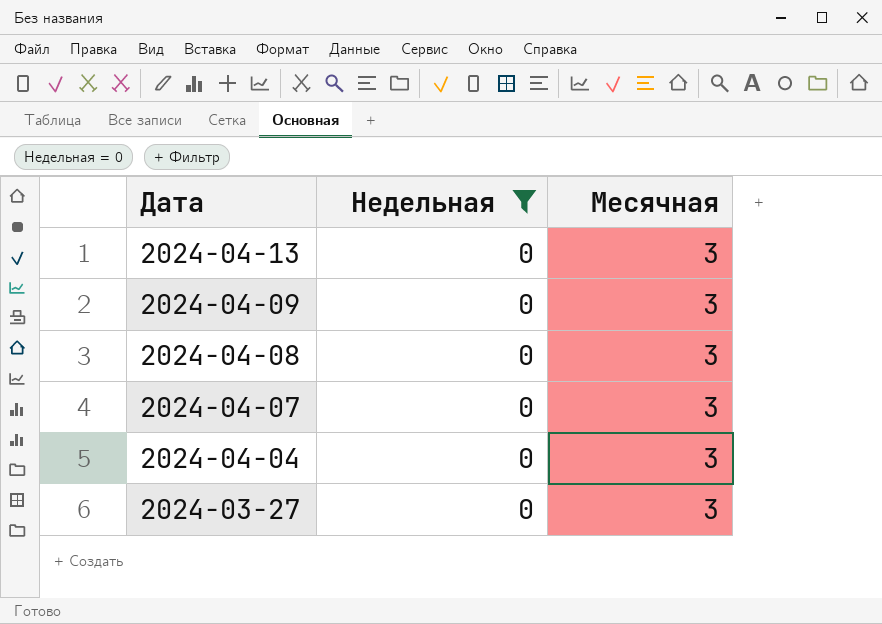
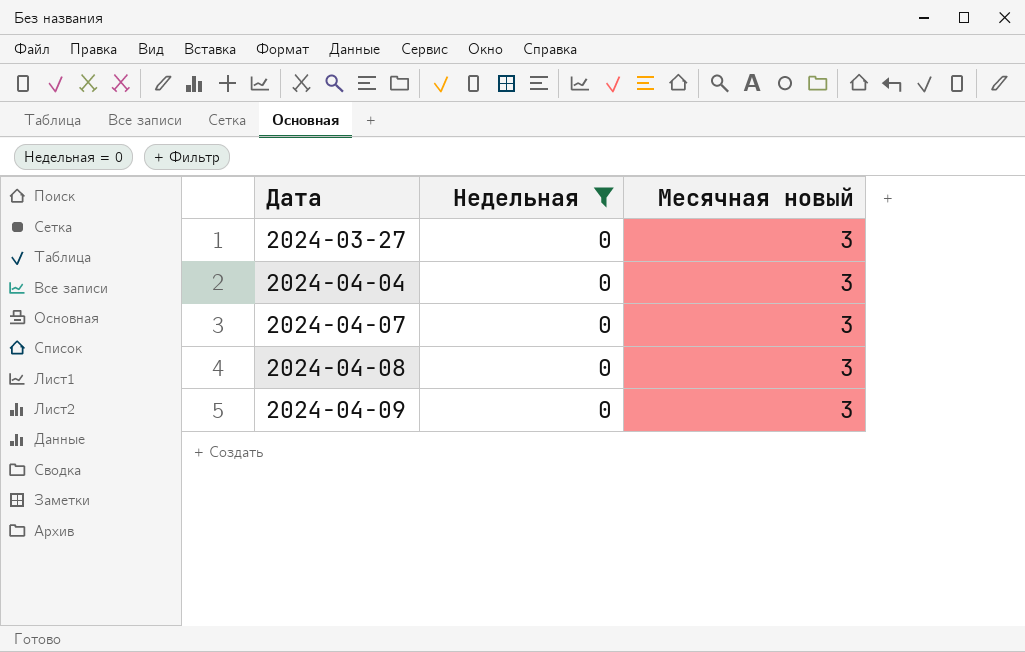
row order: Дата descending -> Дата ascending
column name: Месячная -> Месячная новый
row 2024-04-13: 0 | 3 -> none

